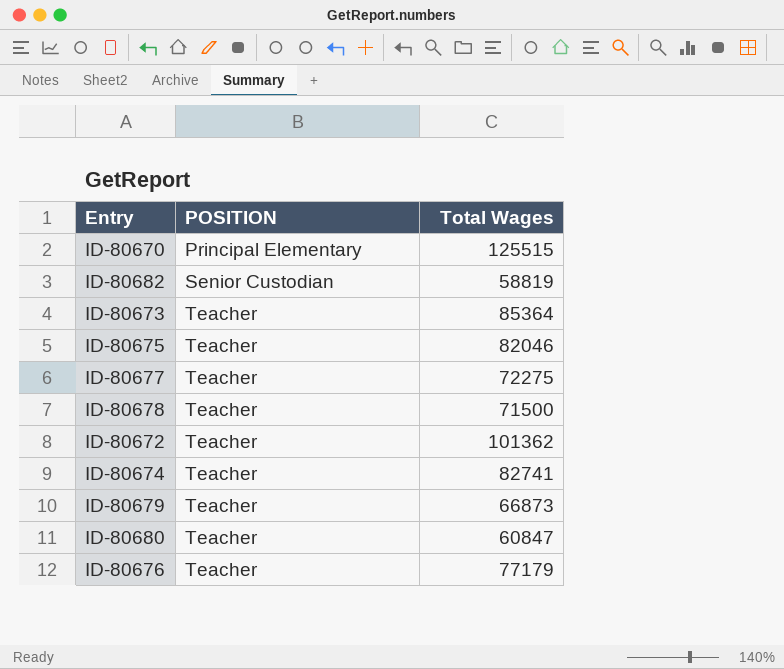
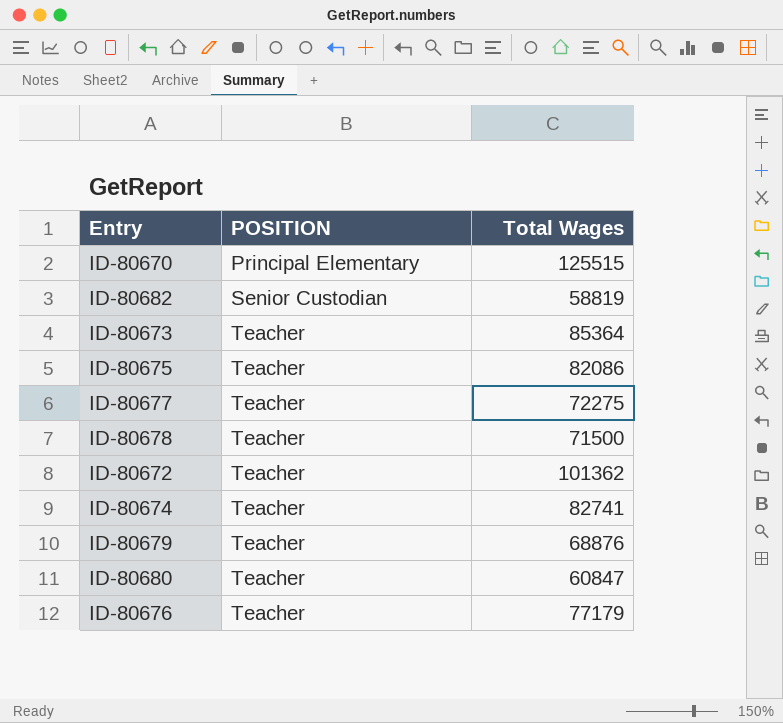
ID-80675 | Total Wages: 82046 -> 82086
ID-80679 | Total Wages: 66873 -> 68876

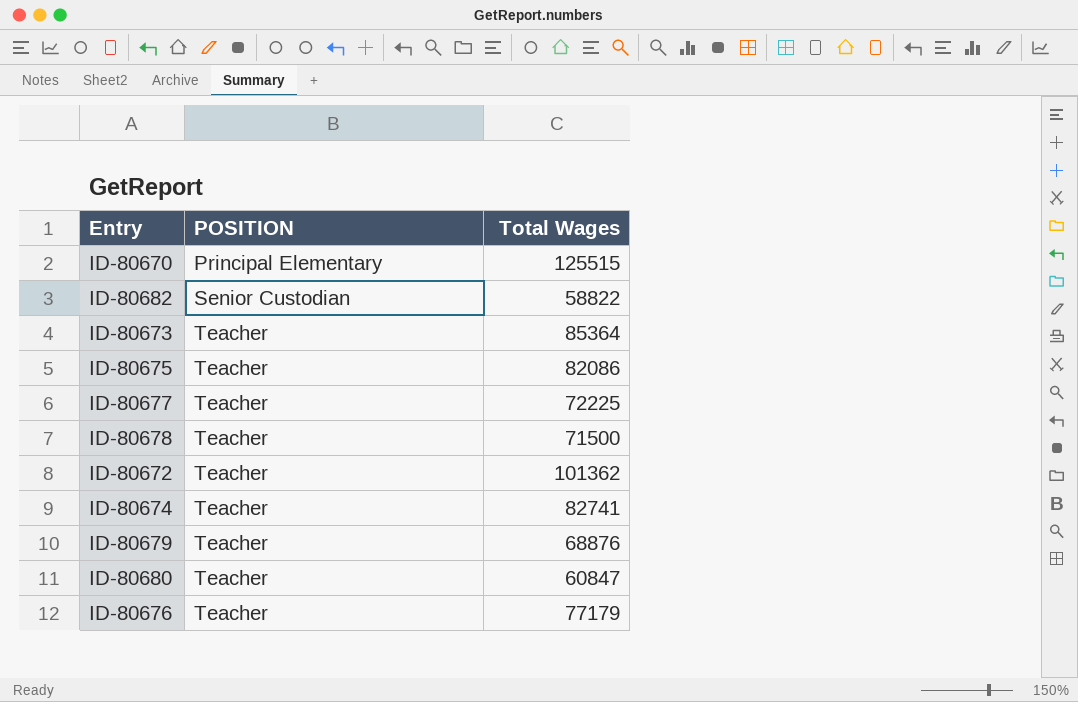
ID-80682 | Total Wages: 58819 -> 58822
ID-80677 | Total Wages: 72275 -> 72225

